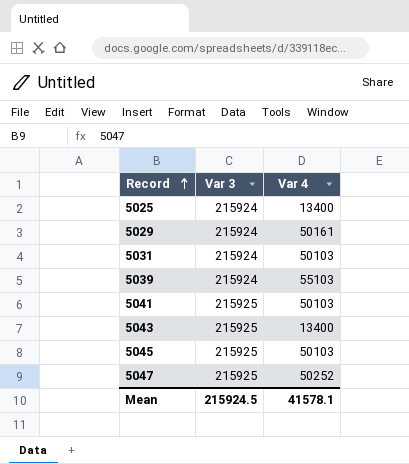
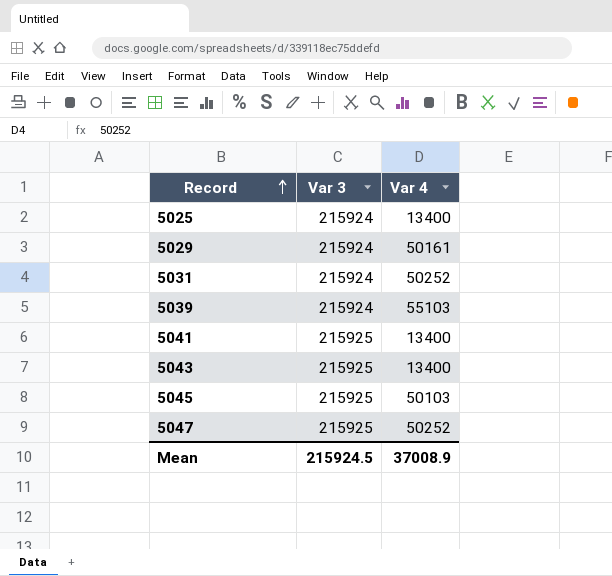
5031 | Var 4: 50103 -> 50252
5041 | Var 4: 50103 -> 13400
Mean | Var 4: 41578.1 -> 37008.9

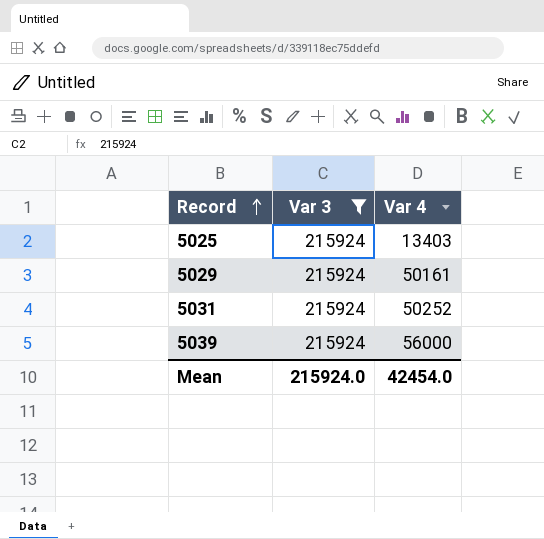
filter: none -> Var 3 = 215924
5025 | Var 4: 13400 -> 13403
5039 | Var 4: 55103 -> 56000
Mean | Var 3: 215924.5 -> 215924.0
Mean | Var 4: 37008.9 -> 42454.0

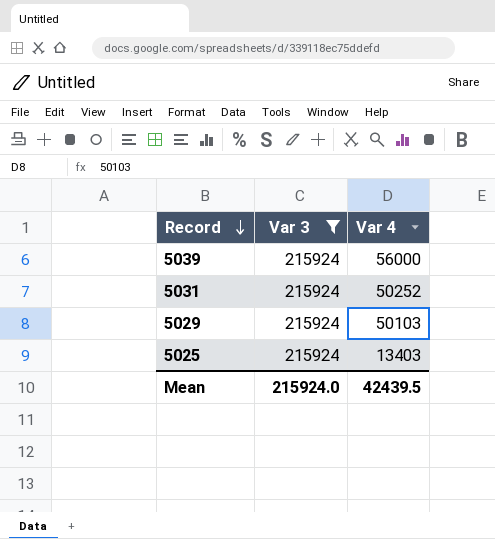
row order: Record ascending -> Record descending
5029 | Var 4: 50161 -> 50103
Mean | Var 4: 42454.0 -> 42439.5

